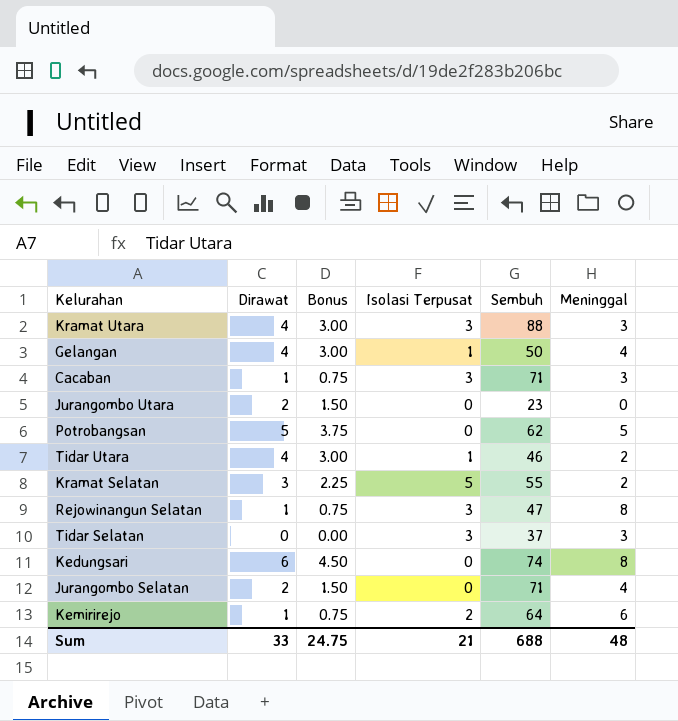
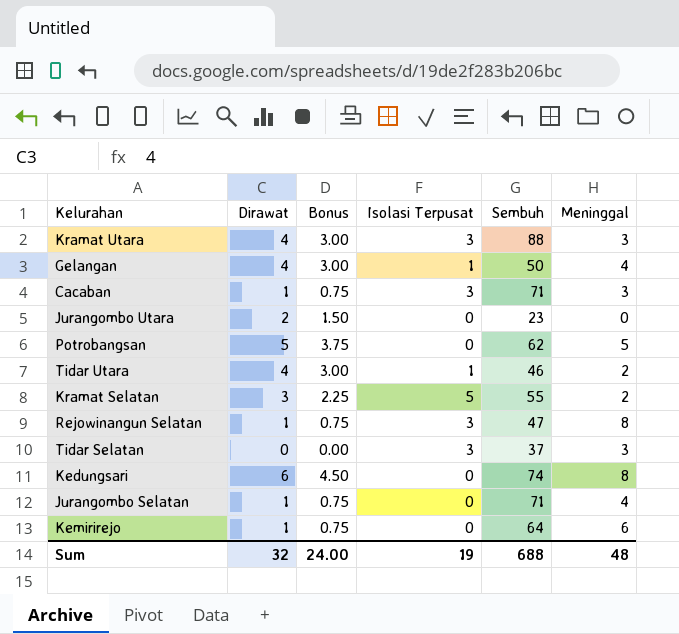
Jurangombo Selatan | Dirawat: 2 -> 1
Jurangombo Selatan | Bonus: 1.50 -> 0.75
Kemirirejo | Isolasi Terpusat: 2 -> 0
Sum | Dirawat: 33 -> 32
Sum | Bonus: 24.75 -> 24.00
Sum | Isolasi Terpusat: 21 -> 19

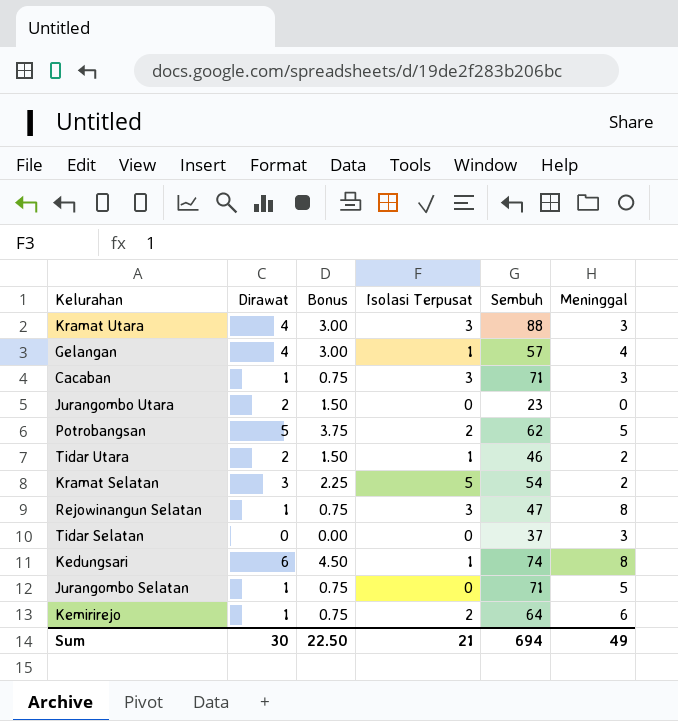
Gelangan | Sembuh: 50 -> 57
Potrobangsan | Isolasi Terpusat: 0 -> 2
Tidar Utara | Dirawat: 4 -> 2
Tidar Utara | Bonus: 3.00 -> 1.50
Kramat Selatan | Sembuh: 55 -> 54
Tidar Selatan | Isolasi Terpusat: 3 -> 0
Kedungsari | Isolasi Terpusat: 0 -> 1
Jurangombo Selatan | Meninggal: 4 -> 5
Kemirirejo | Isolasi Terpusat: 0 -> 2
Sum | Dirawat: 32 -> 30
Sum | Bonus: 24.00 -> 22.50
Sum | Isolasi Terpusat: 19 -> 21
Sum | Sembuh: 688 -> 694
Sum | Meninggal: 48 -> 49

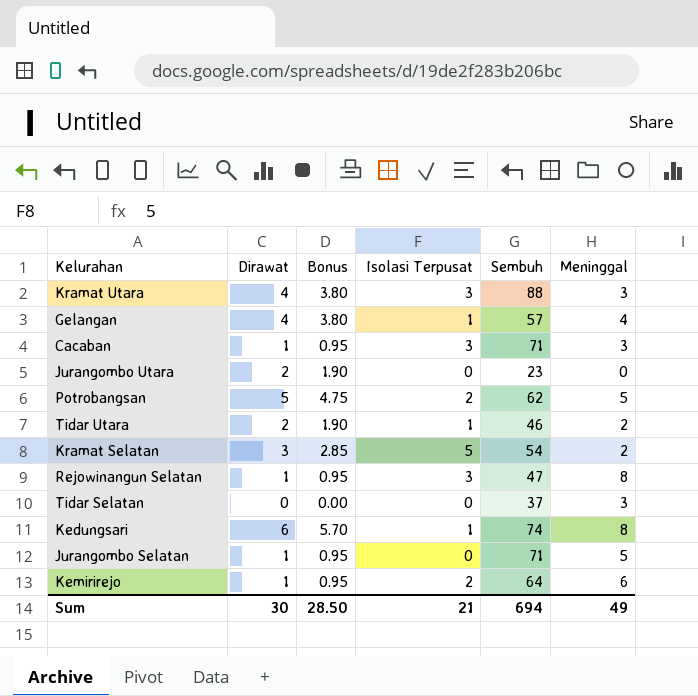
column Bonus | formula: [Dirawat] * 0.75 -> [Dirawat] * 0.95
Sum | Bonus: 22.50 -> 28.50

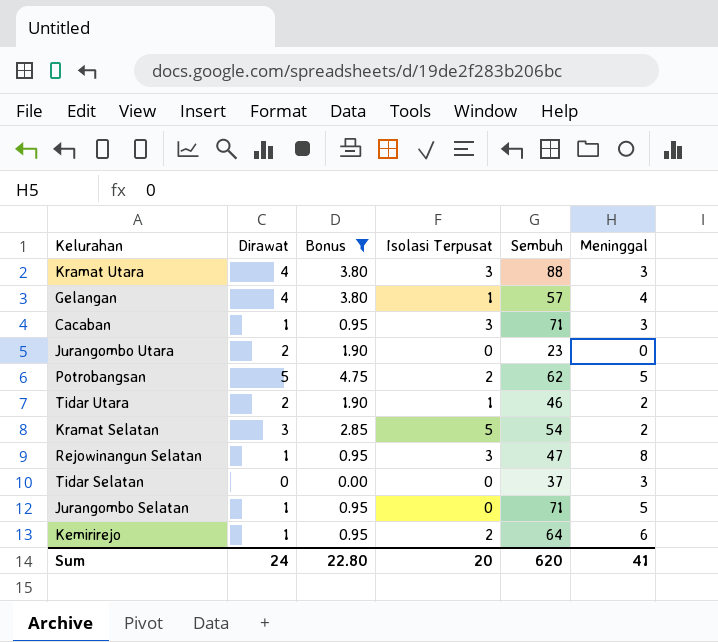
filter: none -> Bonus != 5.70
Sum | Dirawat: 30 -> 24
Sum | Bonus: 28.50 -> 22.80
Sum | Isolasi Terpusat: 21 -> 20
Sum | Sembuh: 694 -> 620
Sum | Meninggal: 49 -> 41

